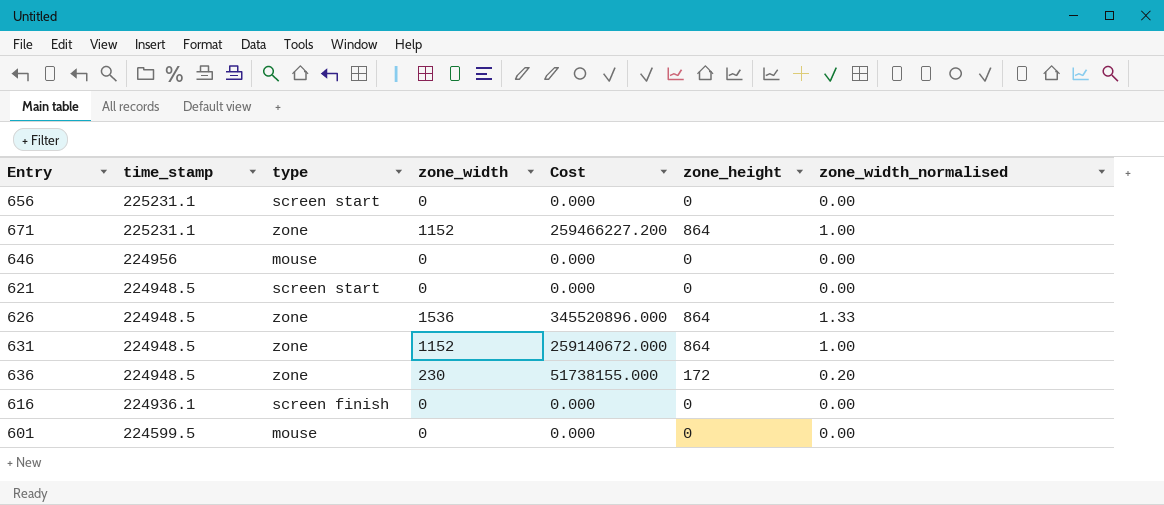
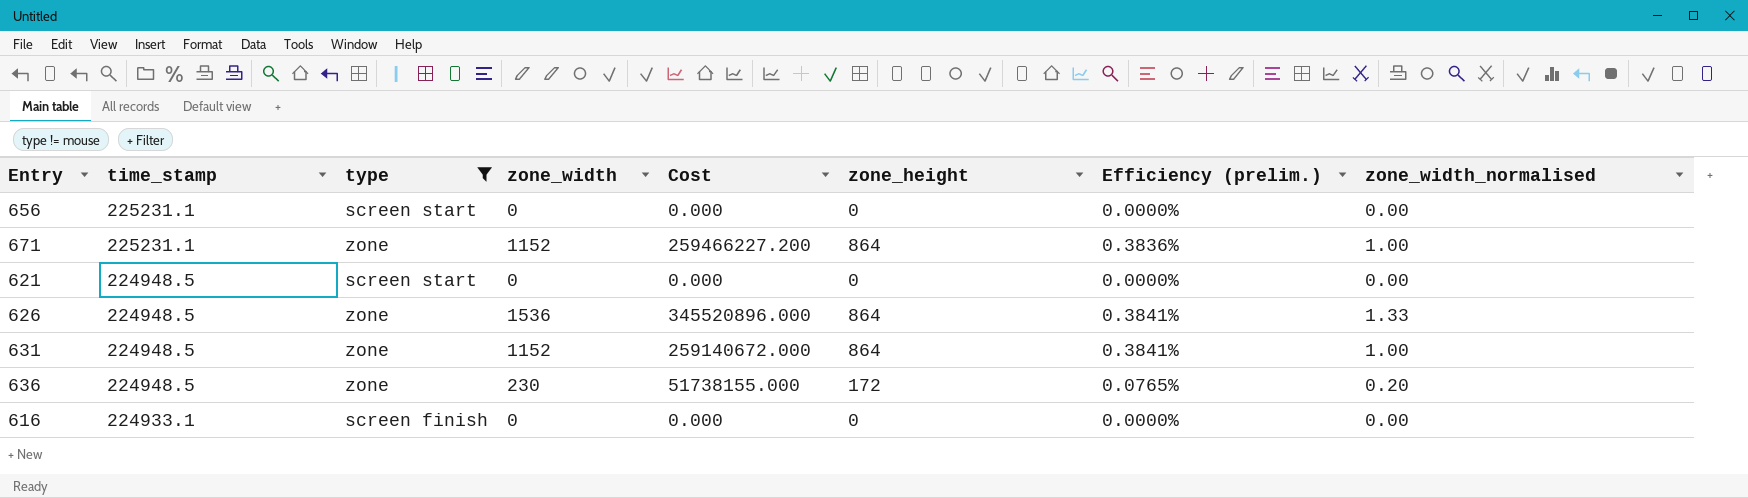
filter: none -> type != mouse
column Efficiency (prelim.) | formula: none -> [zone_height] / [time_stamp]
616 | time_stamp: 224936.1 -> 224933.1

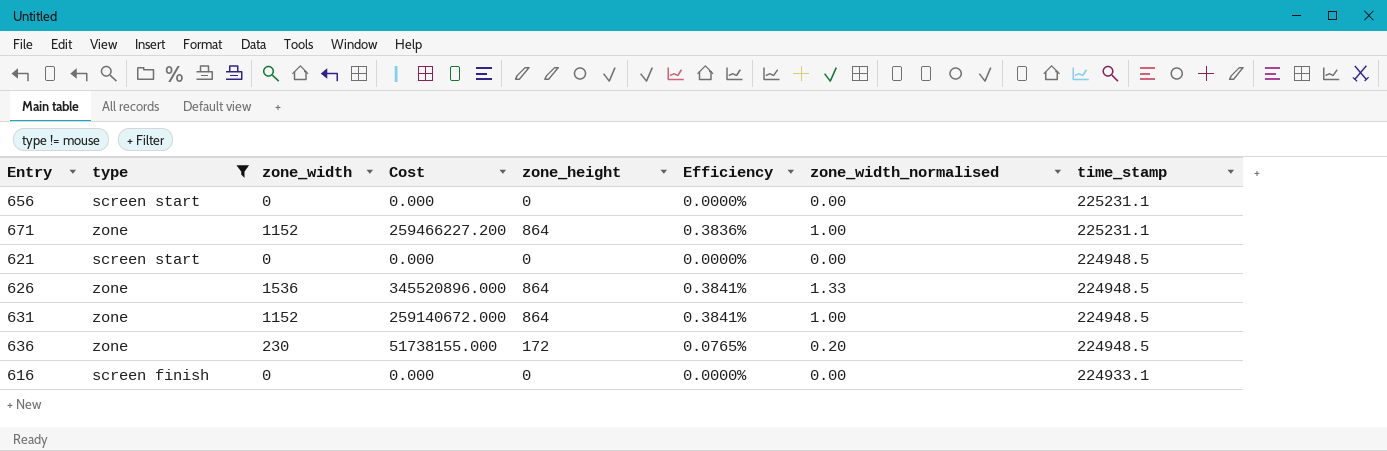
column name: Efficiency (prelim.) -> Efficiency
column time_stamp | position: 2 -> 8

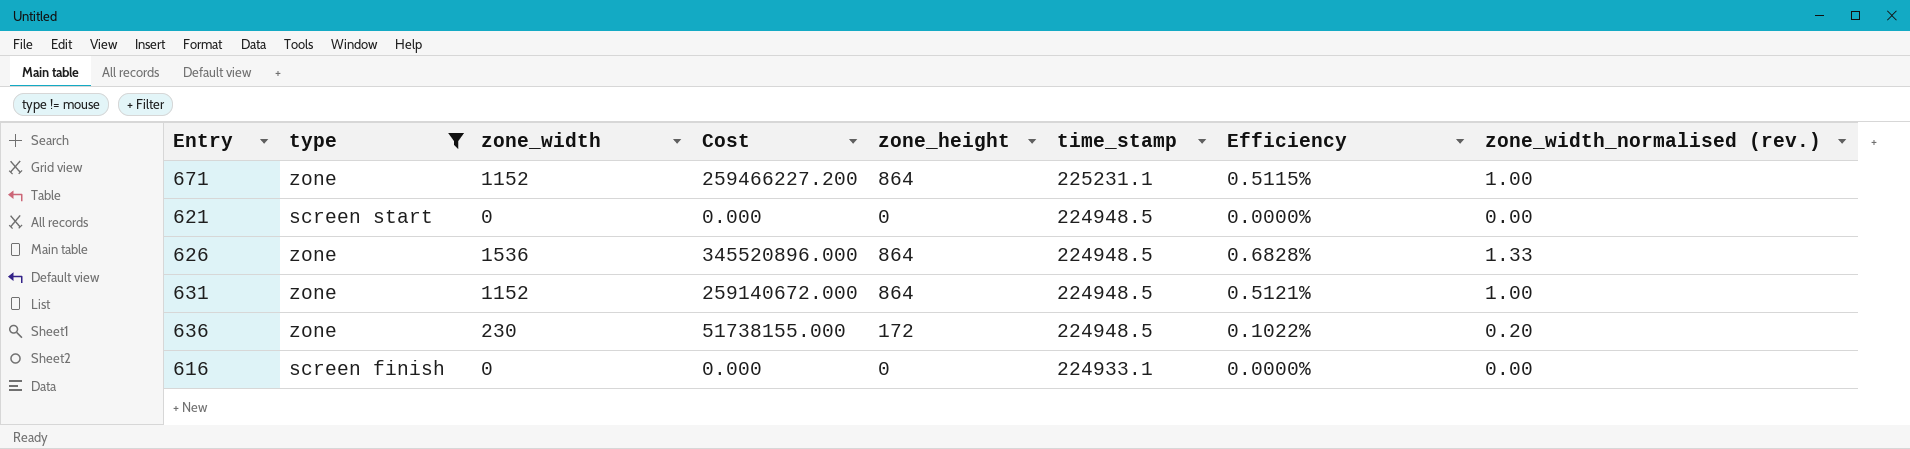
column time_stamp | position: 8 -> 6
column Efficiency | formula: [zone_height] / [time_stamp] -> [zone_width] / [time_stamp]
column name: zone_width_normalised -> zone_width_normalised (rev.)
row 656: screen start | 0 | 0.000 | 0 | 0.0000% | 0.00 | 225231.1 -> none

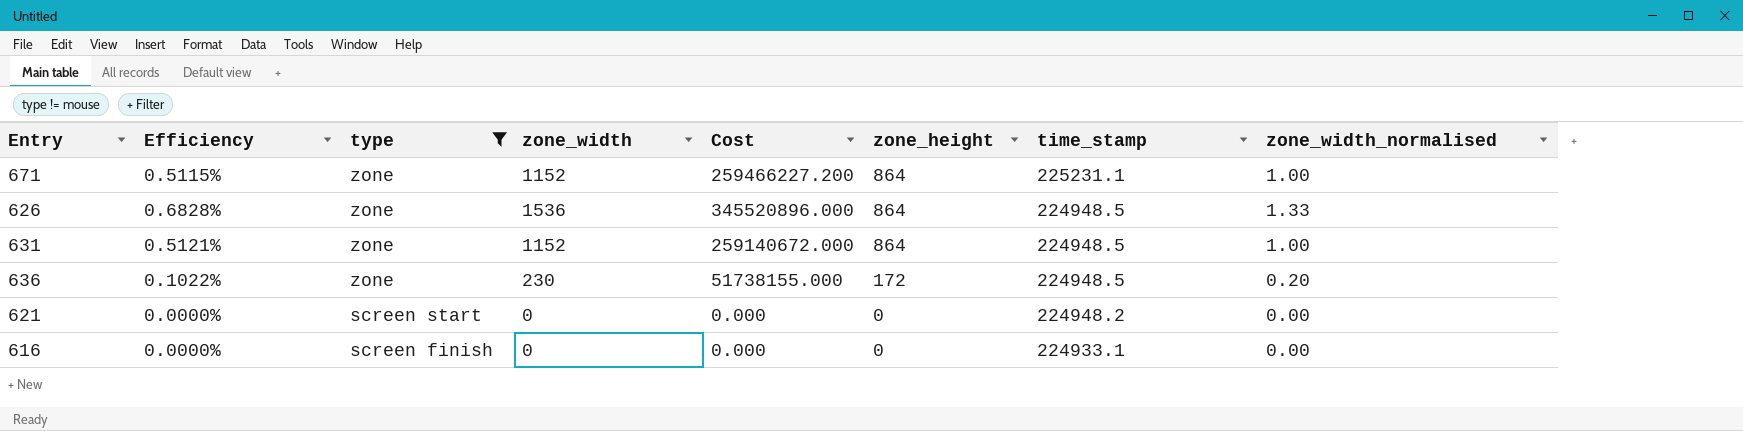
row order: time_stamp descending -> type descending
column Efficiency | position: 7 -> 2
column name: zone_width_normalised (rev.) -> zone_width_normalised
621 | time_stamp: 224948.5 -> 224948.2

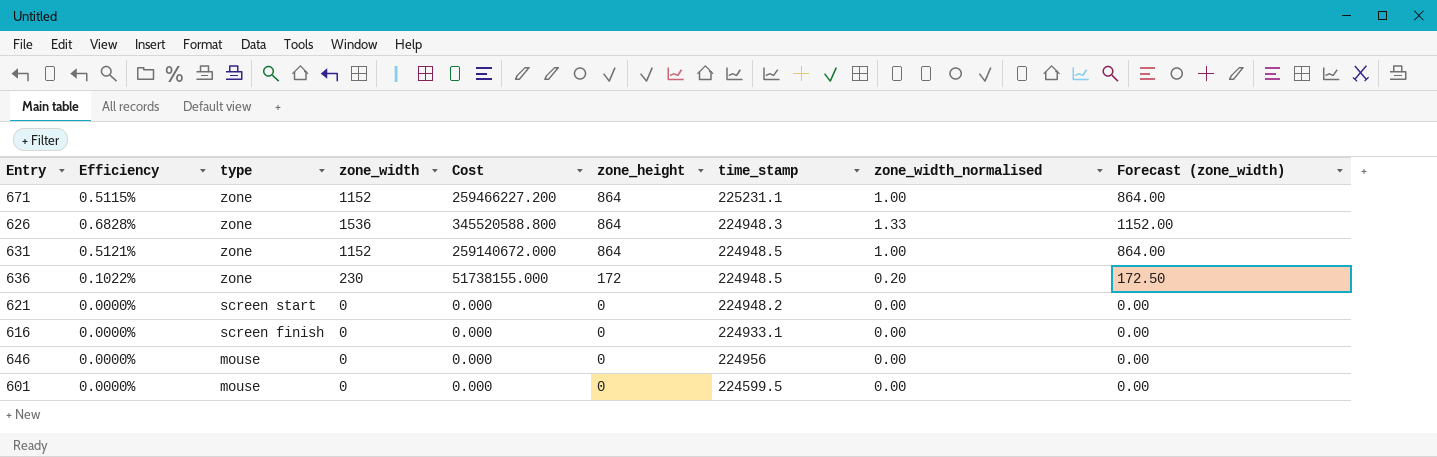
filter: type != mouse -> none
column Forecast (zone_width) | formula: none -> [zone_width] * 0.75
626 | Cost: 345520896.000 -> 345520588.800
626 | time_stamp: 224948.5 -> 224948.3

